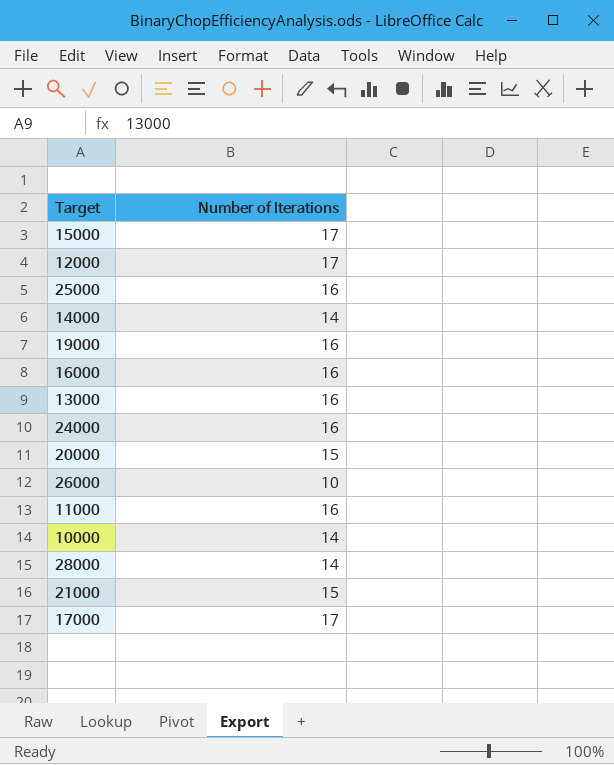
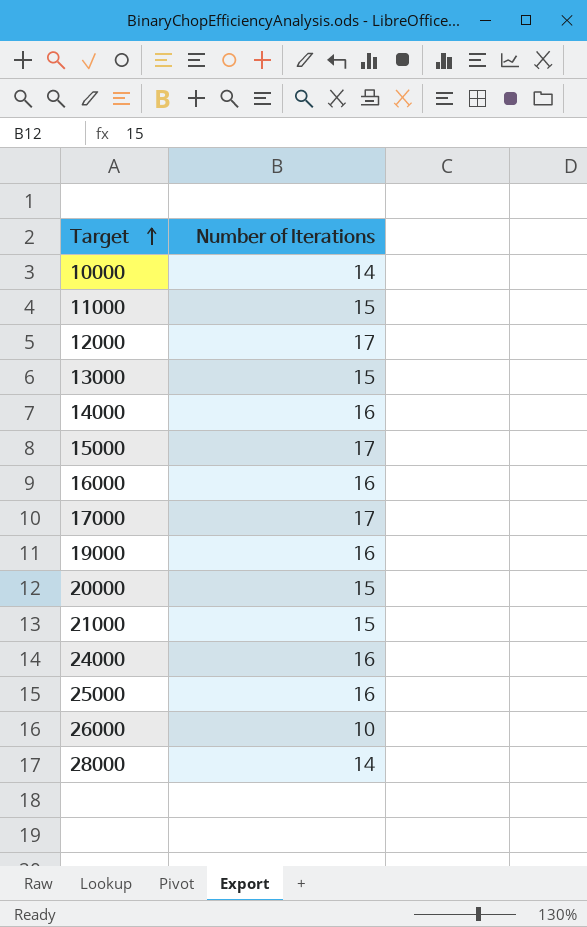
row order: none -> Target ascending
11000 | Number of Iterations: 16 -> 15
13000 | Number of Iterations: 16 -> 15
14000 | Number of Iterations: 14 -> 16

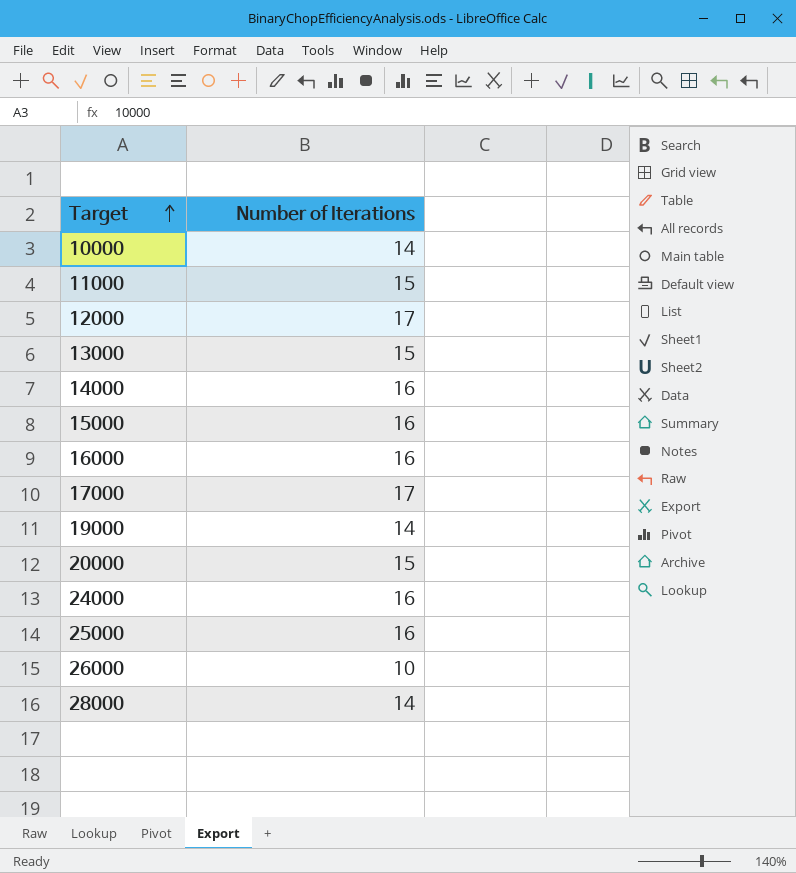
row 21000: 15 -> none
15000 | Number of Iterations: 17 -> 16
19000 | Number of Iterations: 16 -> 14

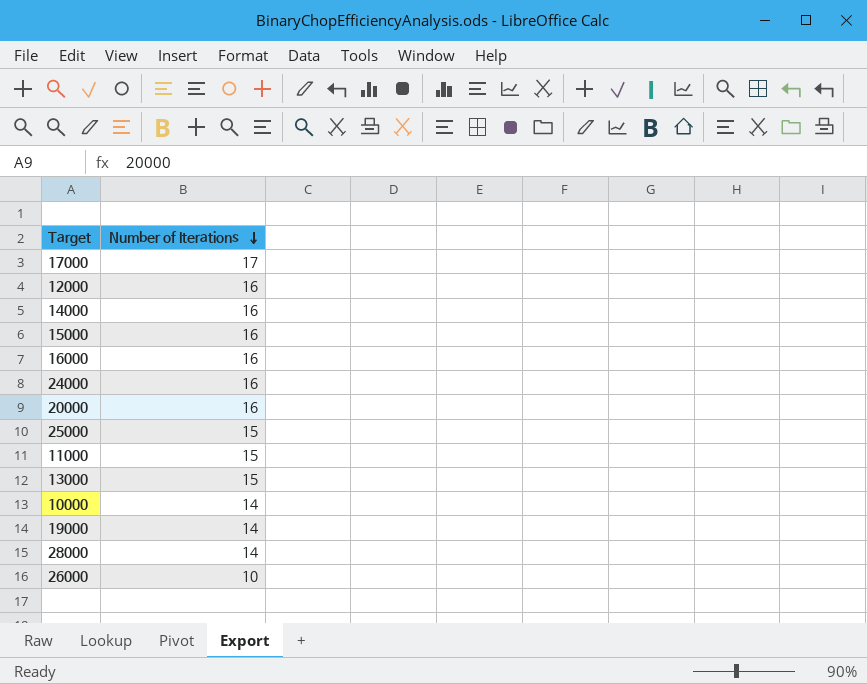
row order: Target ascending -> Number of Iterations descending
12000 | Number of Iterations: 17 -> 16
20000 | Number of Iterations: 15 -> 16
25000 | Number of Iterations: 16 -> 15

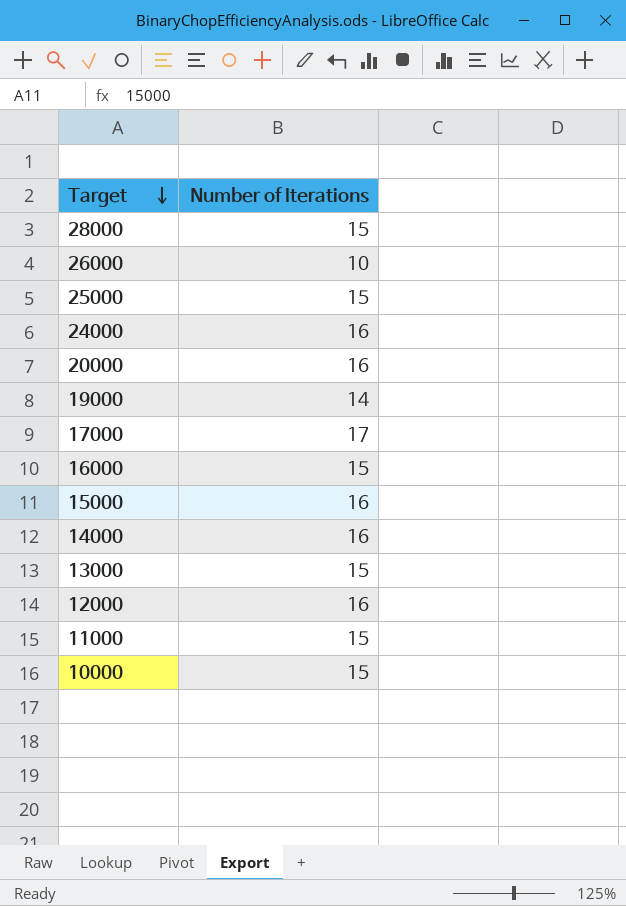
row order: Number of Iterations descending -> Target descending
28000 | Number of Iterations: 14 -> 15
16000 | Number of Iterations: 16 -> 15
10000 | Number of Iterations: 14 -> 15

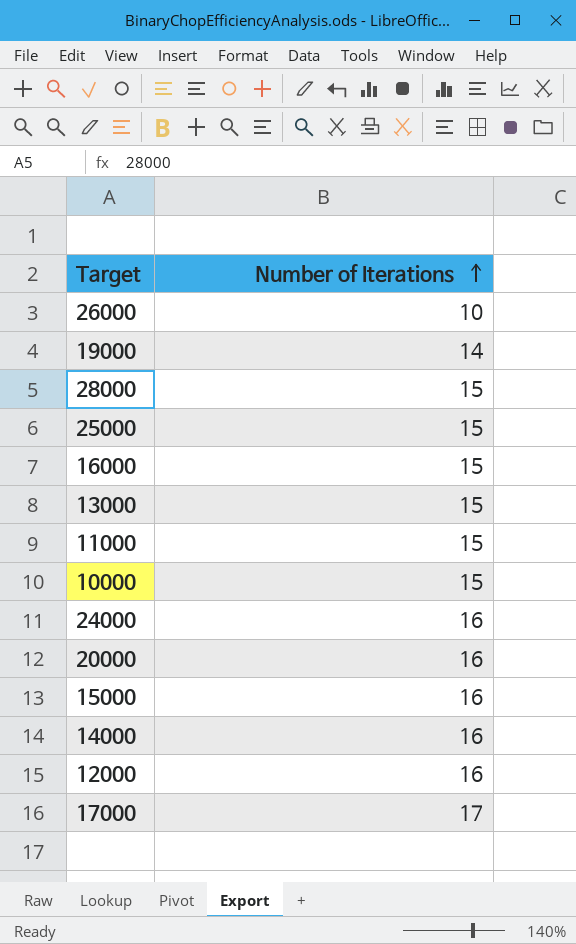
row order: Target descending -> Number of Iterations ascending

